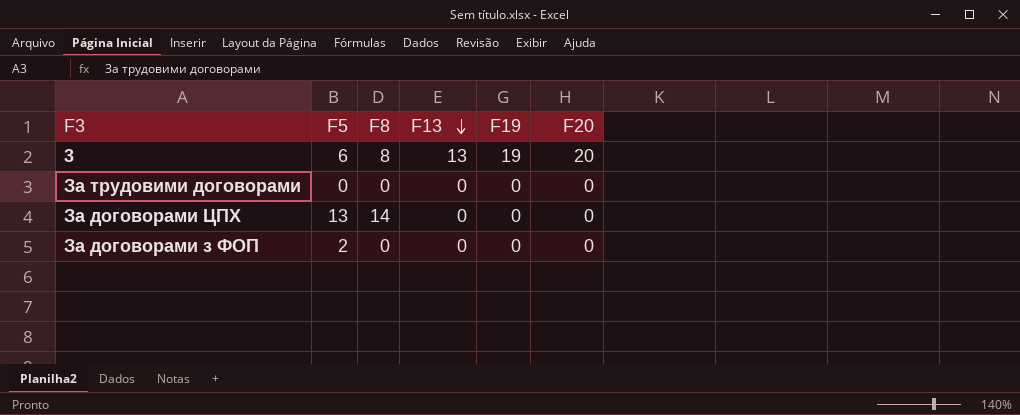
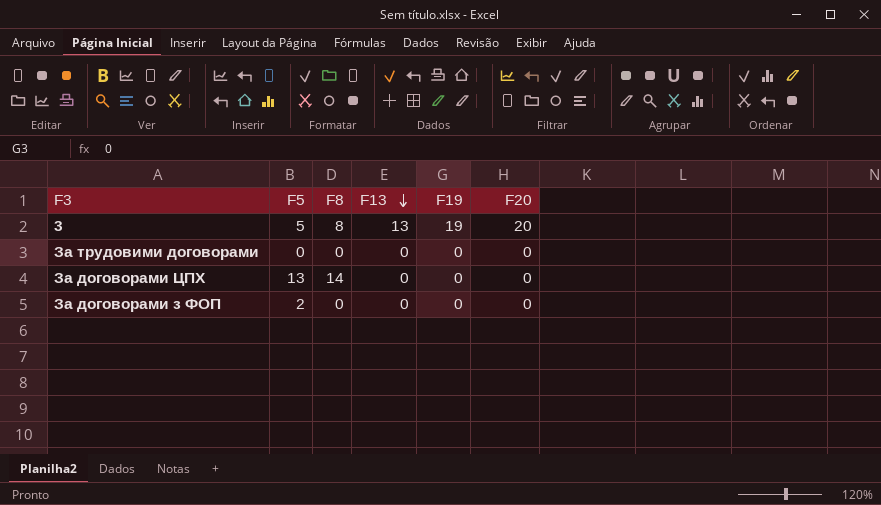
3 | F5: 6 -> 5

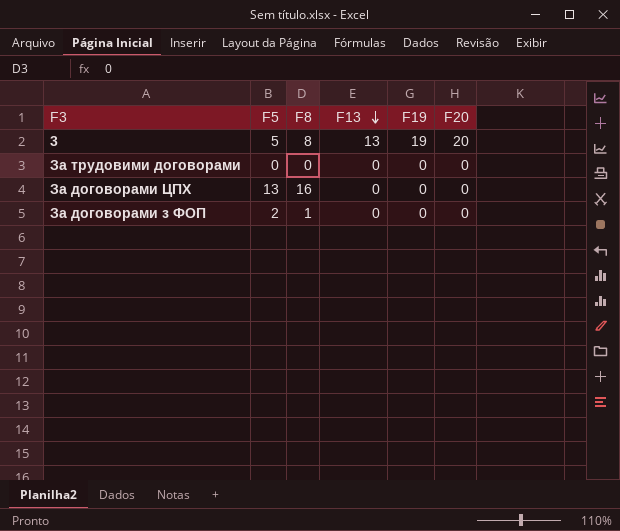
За договорами ЦПХ | F8: 14 -> 16
За договорами з ФОП | F8: 0 -> 1

